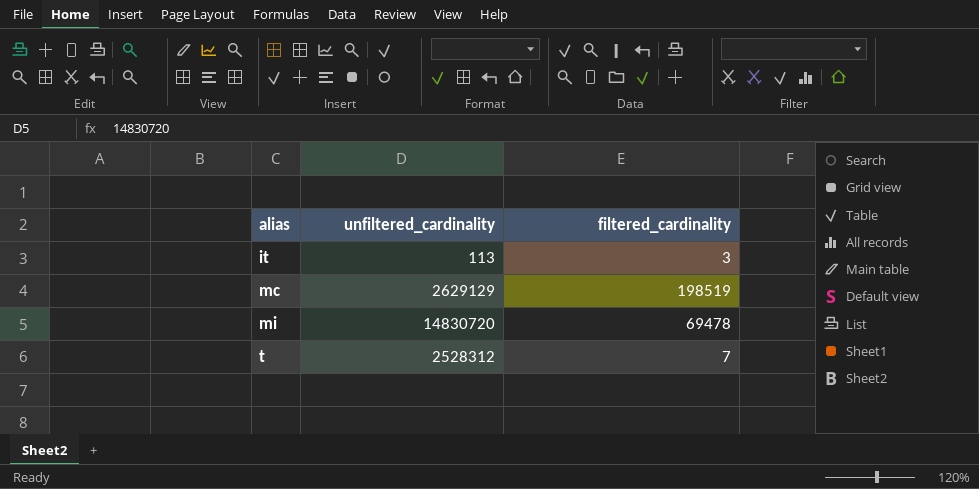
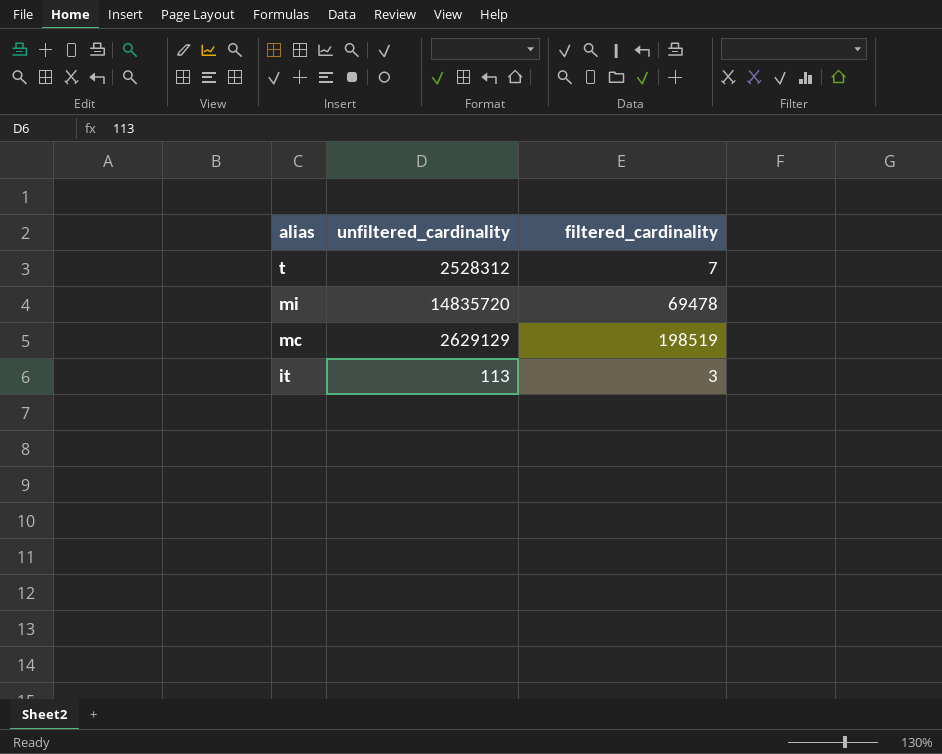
row order: alias ascending -> alias descending
mi | unfiltered_cardinality: 14830720 -> 14835720

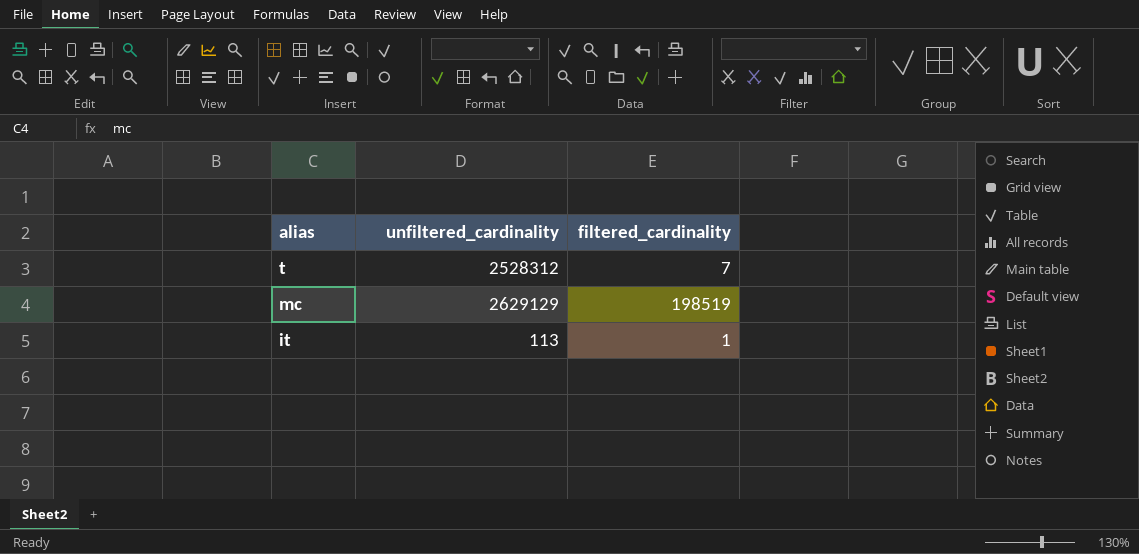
row mi: 14835720 | 69478 -> none
it | filtered_cardinality: 3 -> 1

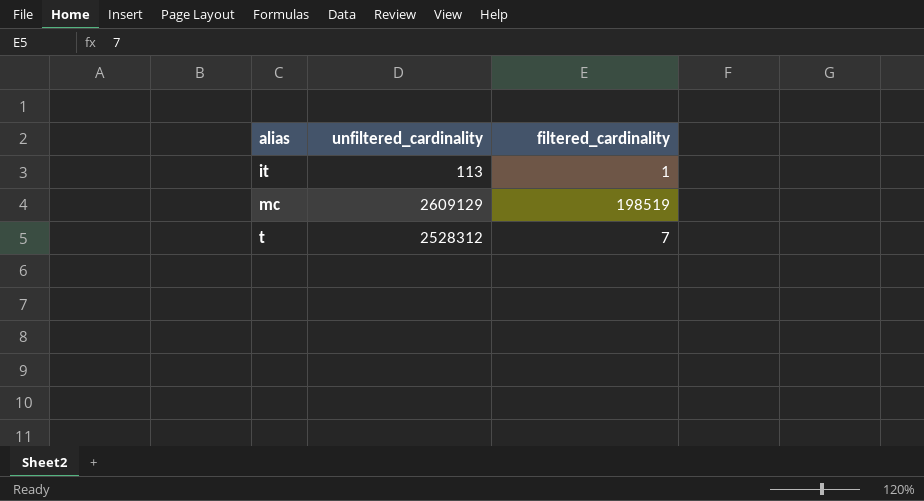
row order: alias descending -> alias ascending
mc | unfiltered_cardinality: 2629129 -> 2609129

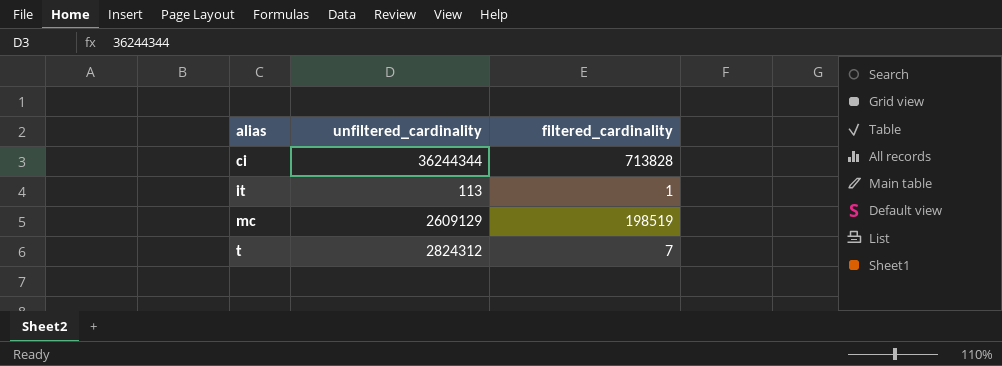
row ci: none -> 36244344 | 713828
t | unfiltered_cardinality: 2528312 -> 2824312

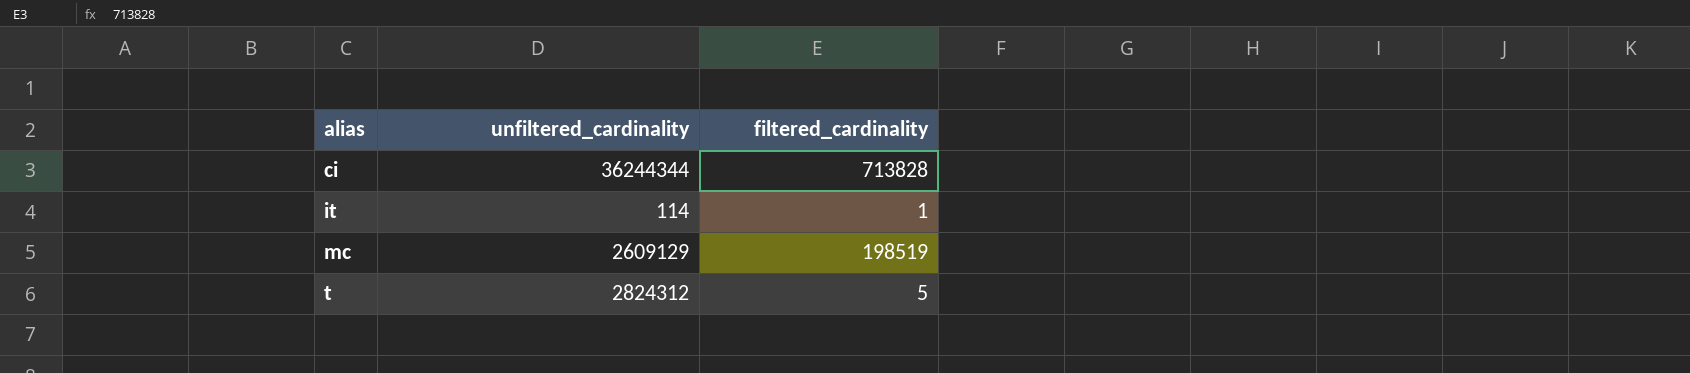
it | unfiltered_cardinality: 113 -> 114
t | filtered_cardinality: 7 -> 5

